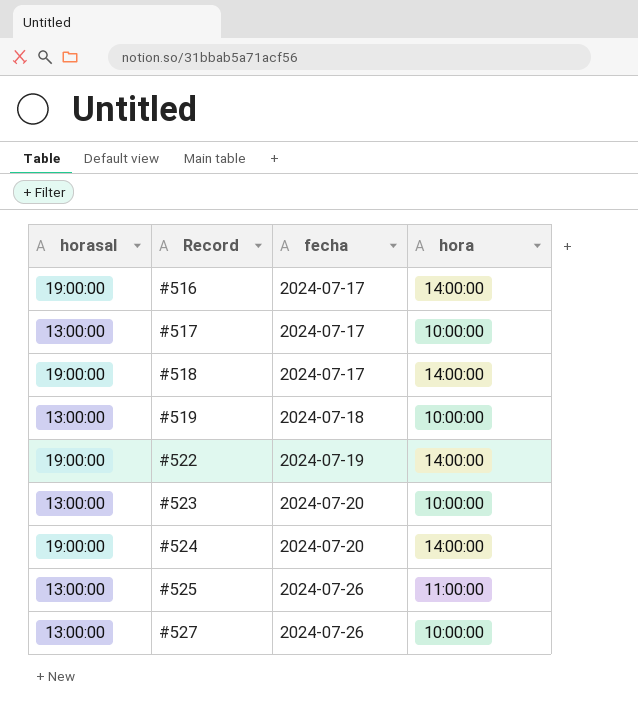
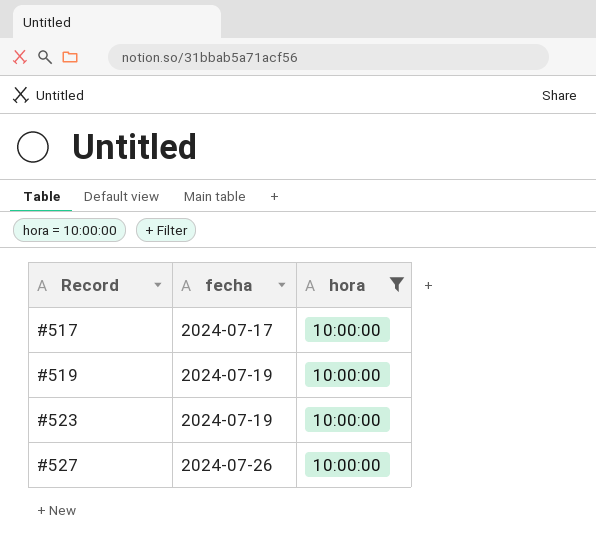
filter: none -> hora = 10:00:00
column horasal | position: 1 -> none
#519 | fecha: 2024-07-18 -> 2024-07-19
#523 | fecha: 2024-07-20 -> 2024-07-19

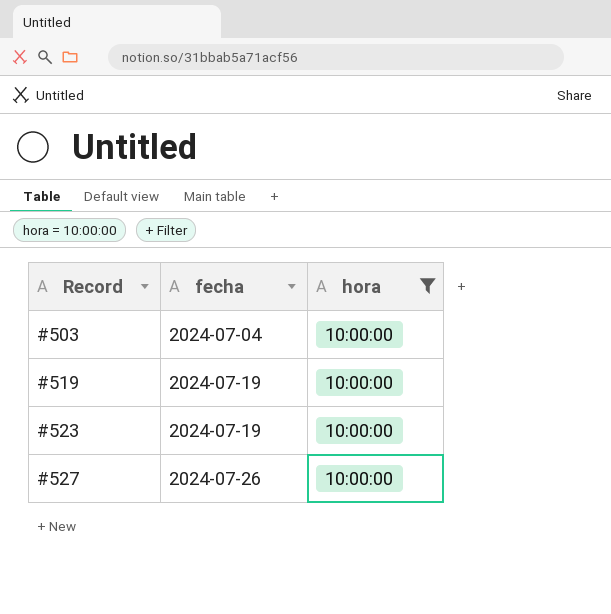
row #517: 2024-07-17 | 10:00:00 -> none
row #503: none -> 2024-07-04 | 10:00:00

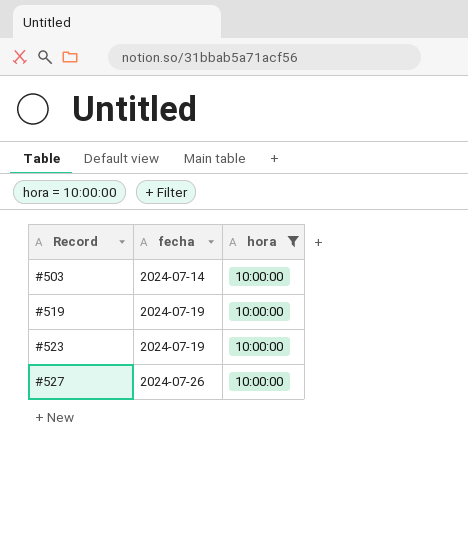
#503 | fecha: 2024-07-04 -> 2024-07-14

